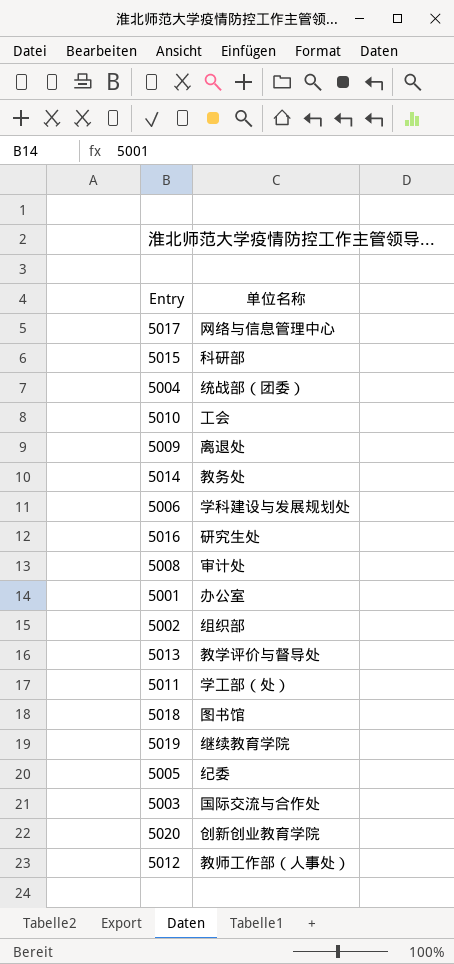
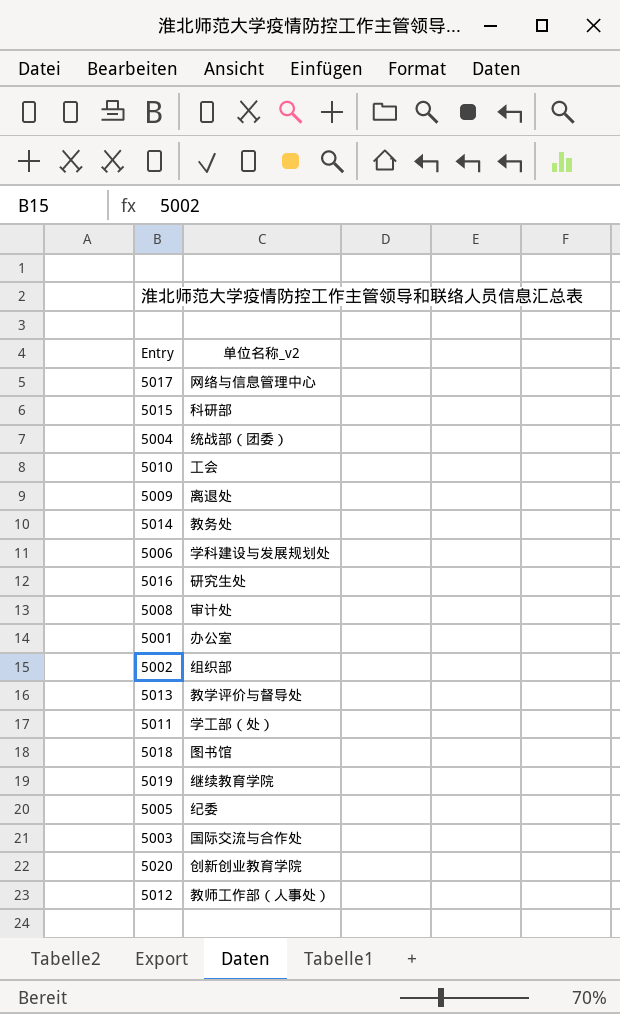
column name: 单位名称 -> 单位名称_v2

